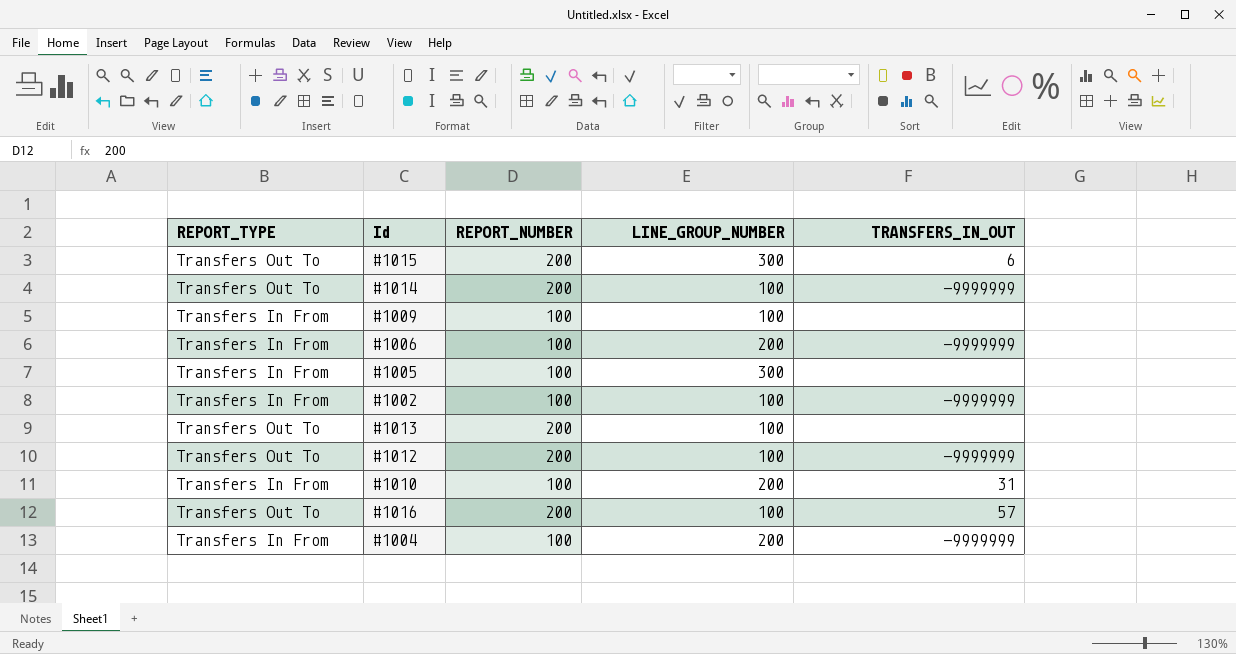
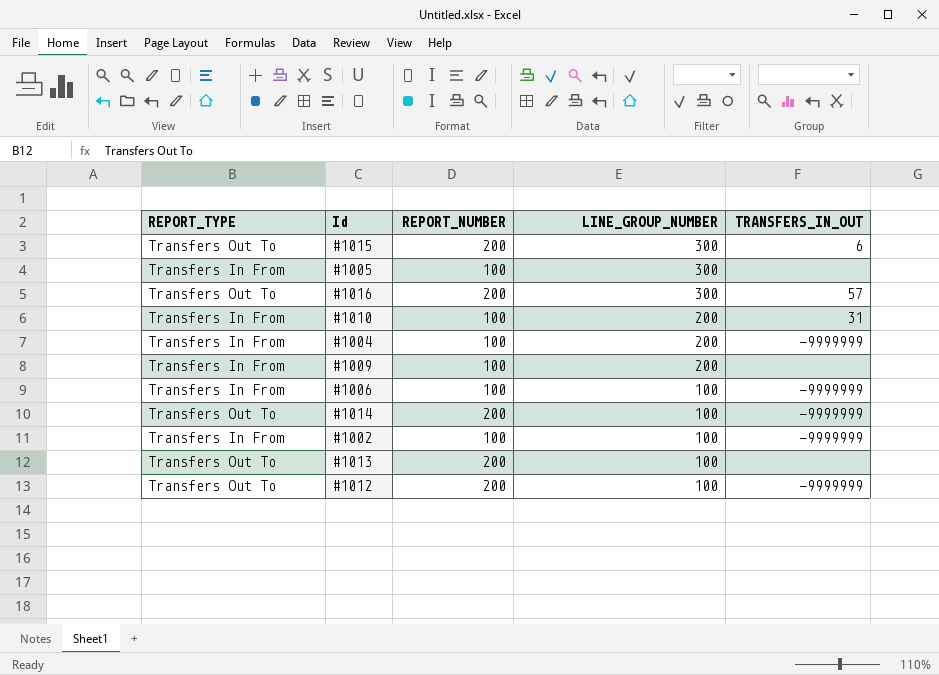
row order: none -> LINE_GROUP_NUMBER descending
#1016 | LINE_GROUP_NUMBER: 100 -> 300
#1009 | LINE_GROUP_NUMBER: 100 -> 200
#1006 | LINE_GROUP_NUMBER: 200 -> 100

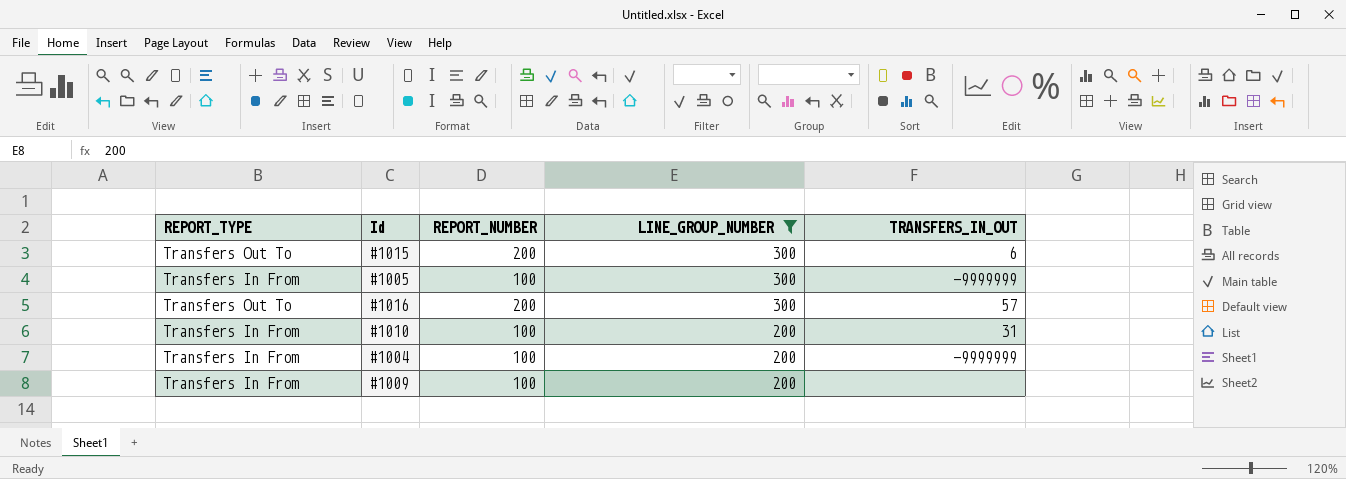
filter: none -> LINE_GROUP_NUMBER != 100
#1005 | TRANSFERS_IN_OUT: none -> -9999999

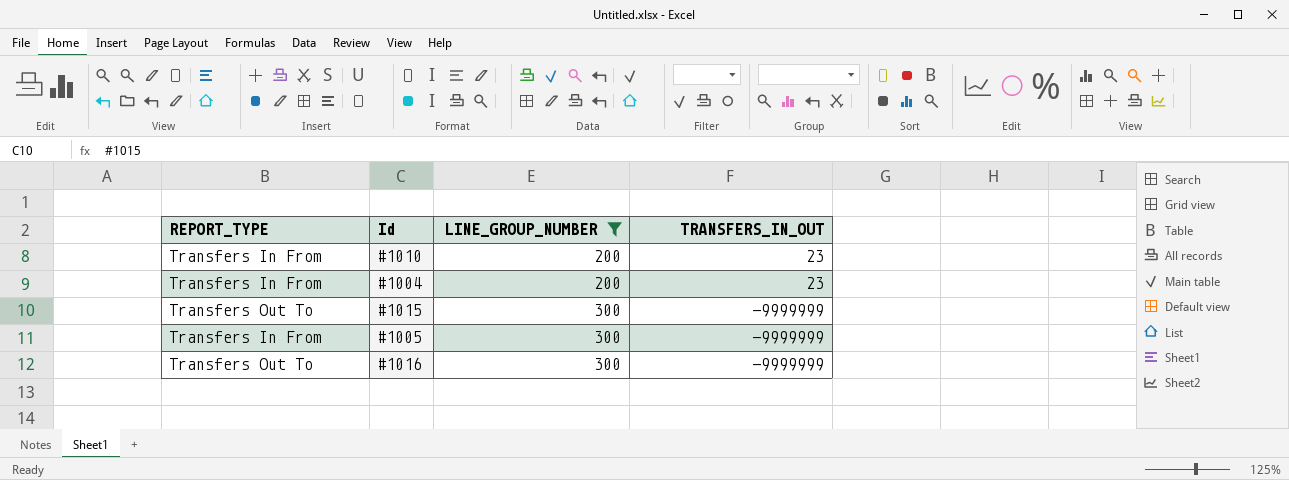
row order: LINE_GROUP_NUMBER descending -> LINE_GROUP_NUMBER ascending
column REPORT_NUMBER | position: 3 -> none
row #1009: Transfers In From | 100 | 200 | none -> none
#1010 | TRANSFERS_IN_OUT: 31 -> 23
#1004 | TRANSFERS_IN_OUT: -9999999 -> 23
#1015 | TRANSFERS_IN_OUT: 6 -> -9999999
#1016 | TRANSFERS_IN_OUT: 57 -> -9999999

